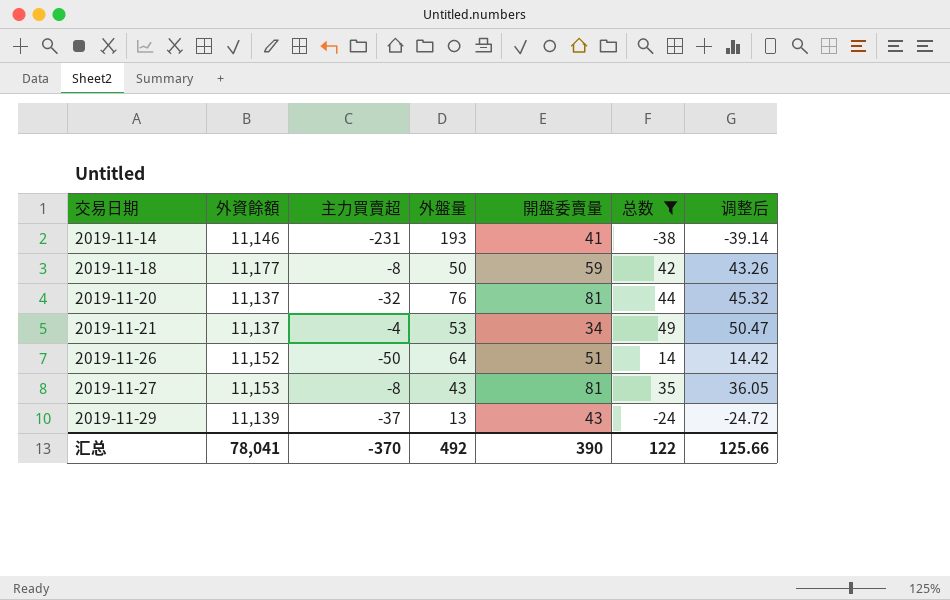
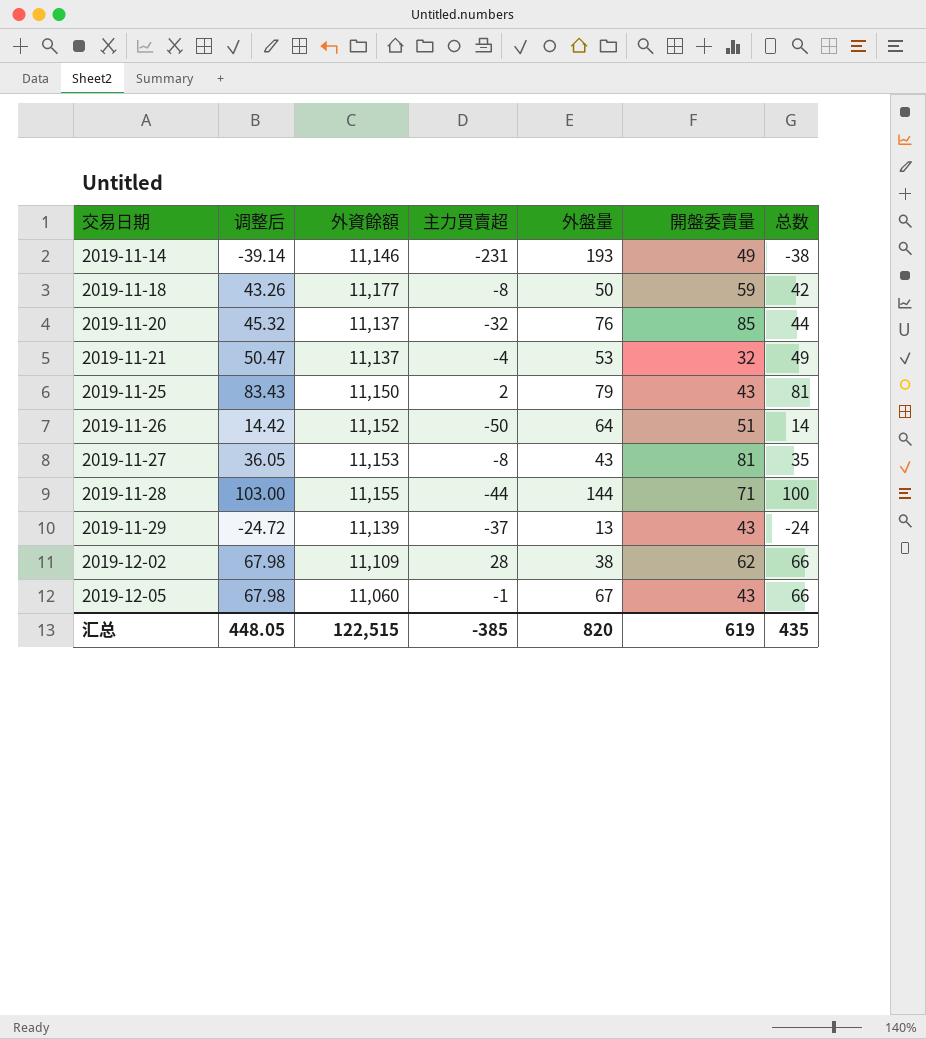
filter: 总数 <= 49 -> none
column 调整后 | position: 7 -> 2
2019-11-14 | 開盤委賣量: 41 -> 49
2019-11-20 | 開盤委賣量: 81 -> 85
2019-11-21 | 開盤委賣量: 34 -> 32
汇总 | 调整后: 125.66 -> 448.05
汇总 | 外資餘額: 78,041 -> 122,515
汇总 | 主力買賣超: -370 -> -385
汇总 | 外盤量: 492 -> 820
汇总 | 開盤委賣量: 390 -> 619
汇总 | 总数: 122 -> 435

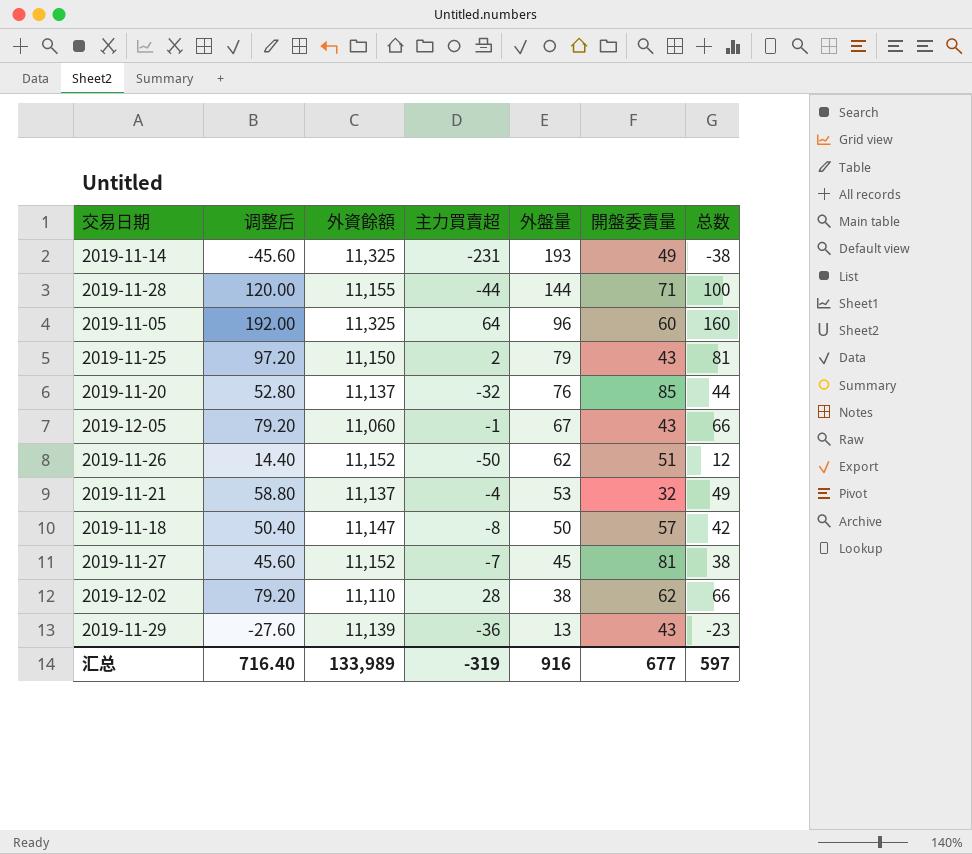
row order: 交易日期 ascending -> 外盤量 descending
column 调整后 | formula: [总数] * 1.03 -> [总数] * 1.2
2019-11-14 | 外資餘額: 11,146 -> 11,325
row 2019-11-05: none -> 192.00 | 11,325 | 64 | 96 | 60 | 160
2019-11-26 | 外盤量: 64 -> 62
2019-11-26 | 总数: 14 -> 12
2019-11-18 | 外資餘額: 11,177 -> 11,147
2019-11-18 | 開盤委賣量: 59 -> 57
2019-11-27 | 外資餘額: 11,153 -> 11,152
2019-11-27 | 主力買賣超: -8 -> -7
2019-11-27 | 外盤量: 43 -> 45
2019-11-27 | 总数: 35 -> 38
2019-12-02 | 外資餘額: 11,109 -> 11,110
2019-11-29 | 主力買賣超: -37 -> -36
2019-11-29 | 总数: -24 -> -23
汇总 | 调整后: 448.05 -> 716.40
汇总 | 外資餘額: 122,515 -> 133,989
汇总 | 主力買賣超: -385 -> -319
汇总 | 外盤量: 820 -> 916
汇总 | 開盤委賣量: 619 -> 677
汇总 | 总数: 435 -> 597

